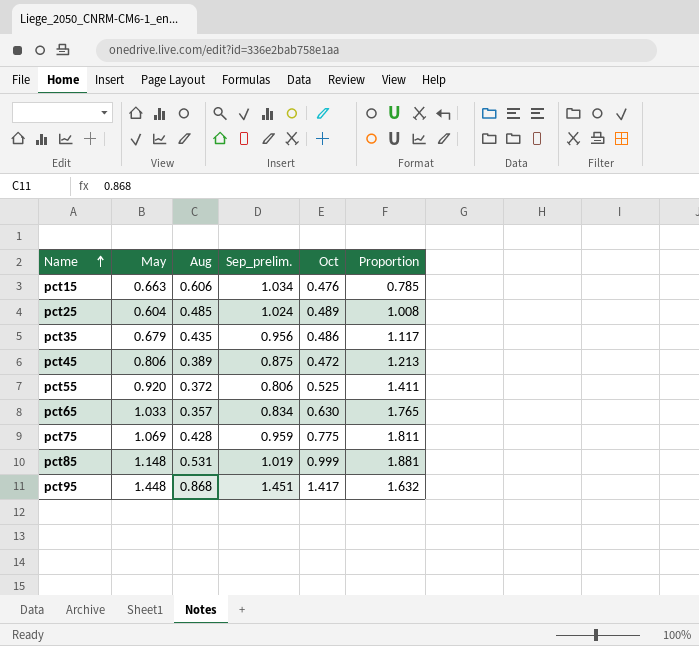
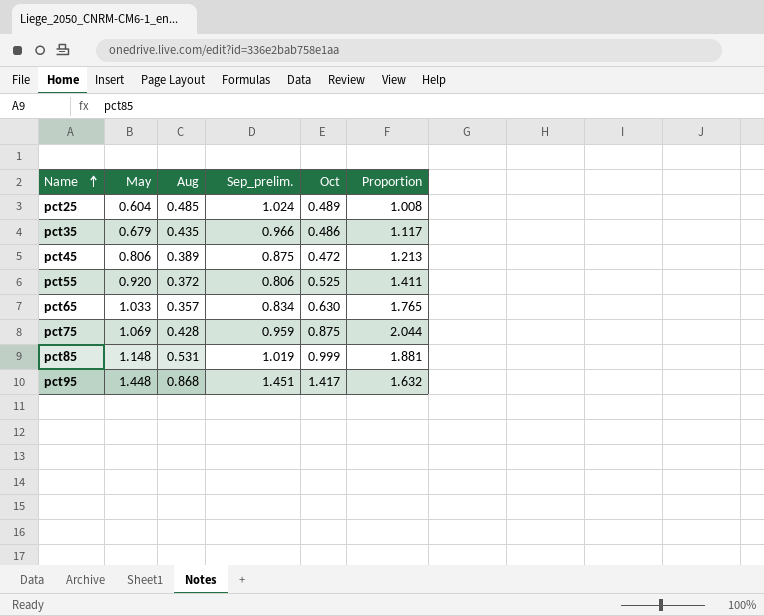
row pct15: 0.663 | 0.606 | 1.034 | 0.476 | 0.785 -> none
pct35 | Sep_prelim.: 0.956 -> 0.966
pct75 | Oct: 0.775 -> 0.875
pct75 | Proportion: 1.811 -> 2.044

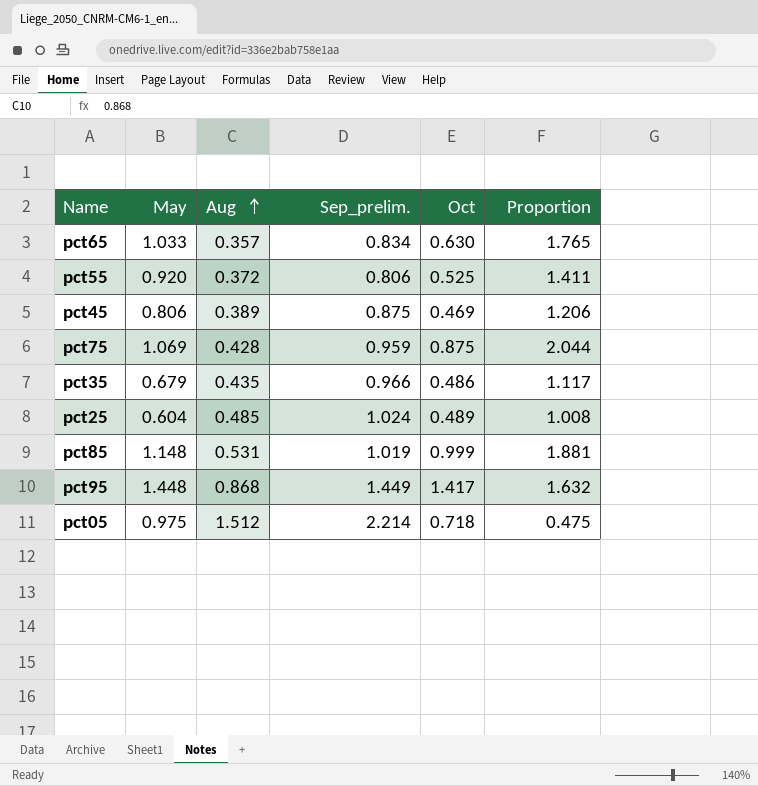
row order: Name ascending -> Aug ascending
pct45 | Oct: 0.472 -> 0.469
pct45 | Proportion: 1.213 -> 1.206
pct95 | Sep_prelim.: 1.451 -> 1.449
row pct05: none -> 0.975 | 1.512 | 2.214 | 0.718 | 0.475

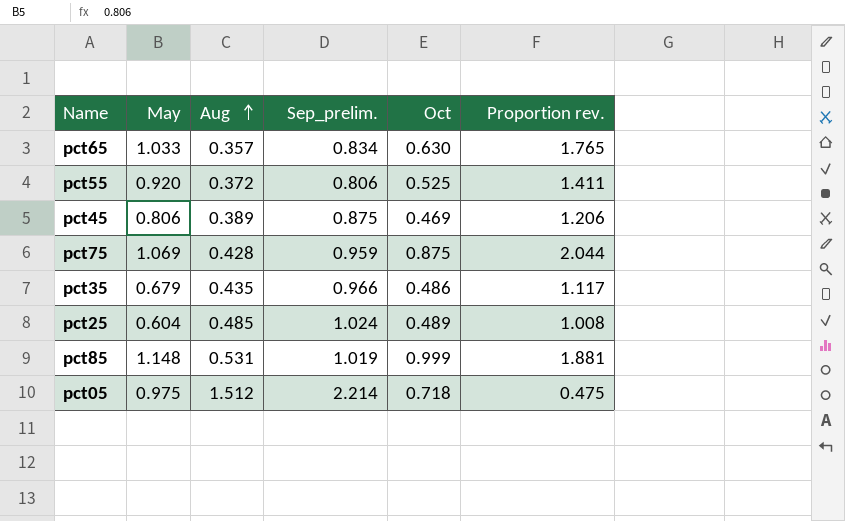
column name: Proportion -> Proportion rev.
row pct95: 1.448 | 0.868 | 1.449 | 1.417 | 1.632 -> none

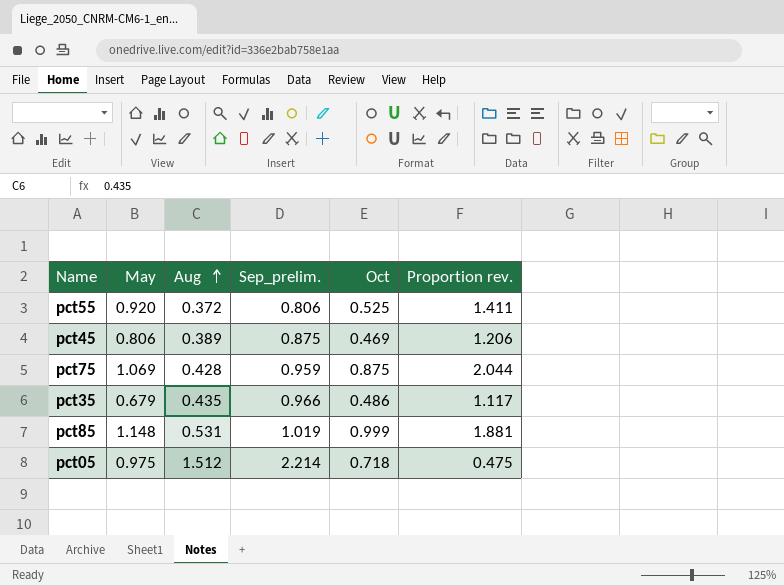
row pct65: 1.033 | 0.357 | 0.834 | 0.630 | 1.765 -> none
row pct25: 0.604 | 0.485 | 1.024 | 0.489 | 1.008 -> none

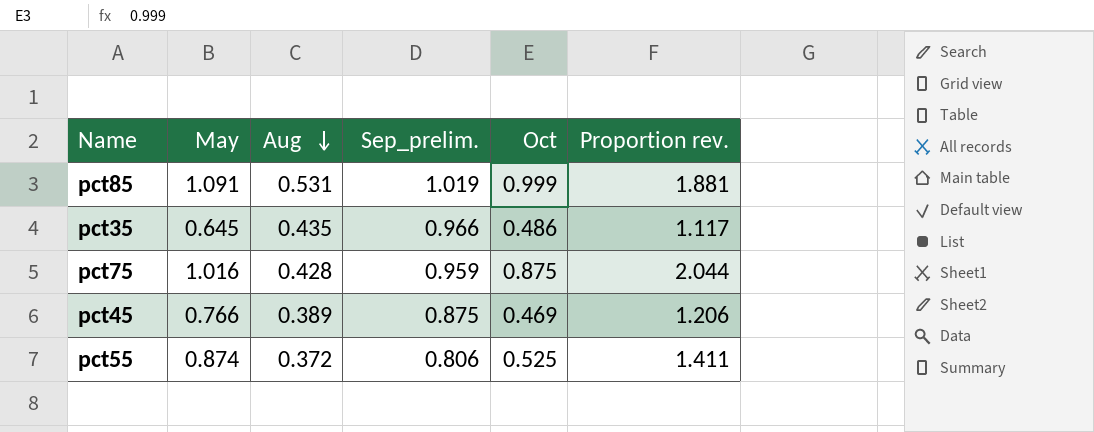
row order: Aug ascending -> Aug descending
row pct05: 0.975 | 1.512 | 2.214 | 0.718 | 0.475 -> none
pct85 | May: 1.148 -> 1.091
pct35 | May: 0.679 -> 0.645
pct75 | May: 1.069 -> 1.016
pct45 | May: 0.806 -> 0.766
pct55 | May: 0.920 -> 0.874

